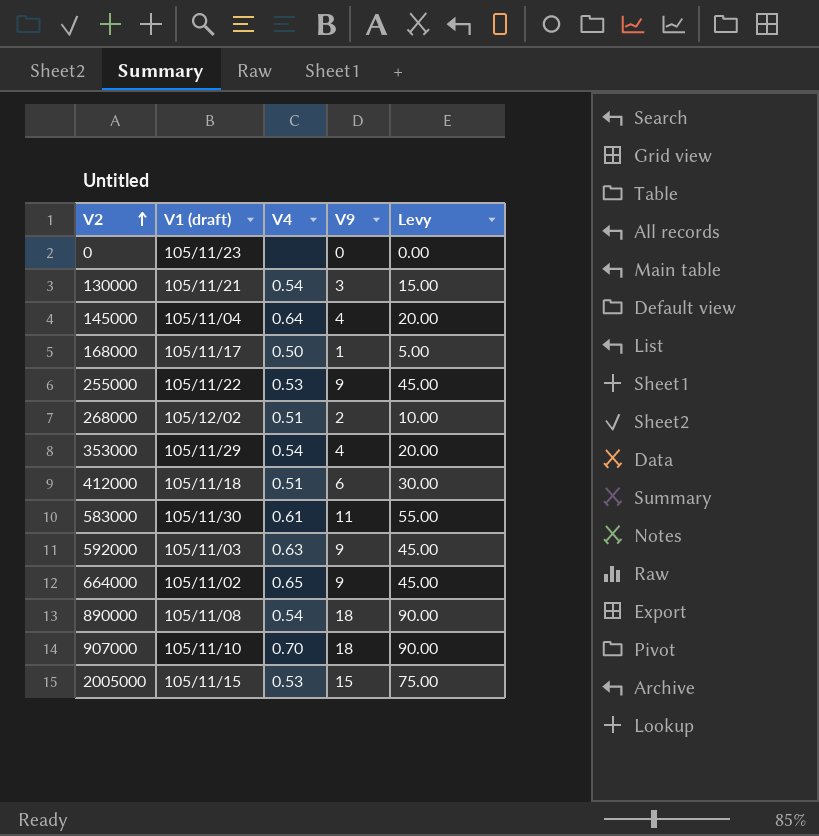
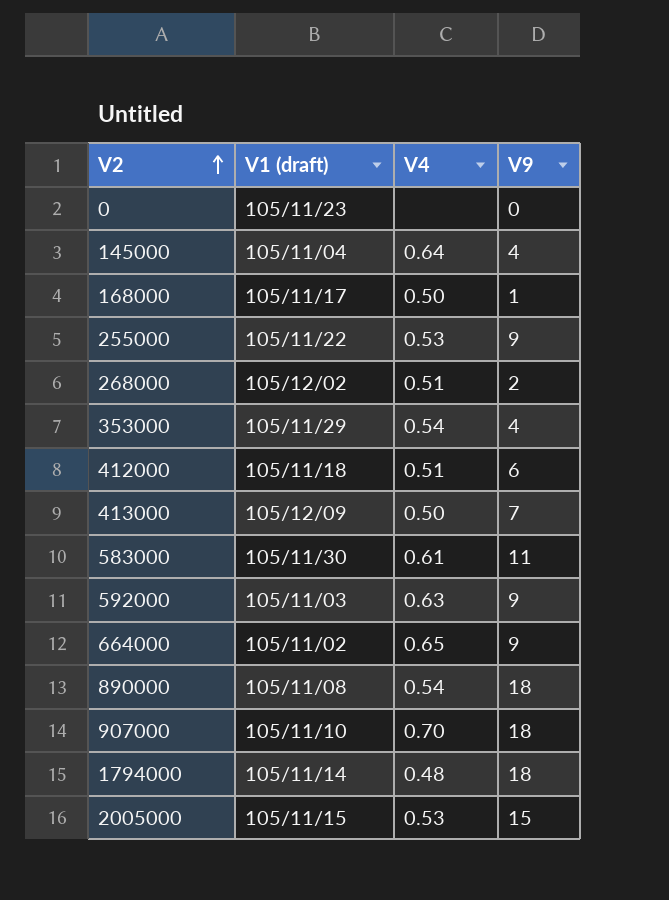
column Levy | formula: [V9] * 5 -> none
row 130000: 105/11/21 | 0.54 | 3 | 15.00 -> none
row 413000: none -> 105/12/09 | 0.50 | 7
row 1794000: none -> 105/11/14 | 0.48 | 18

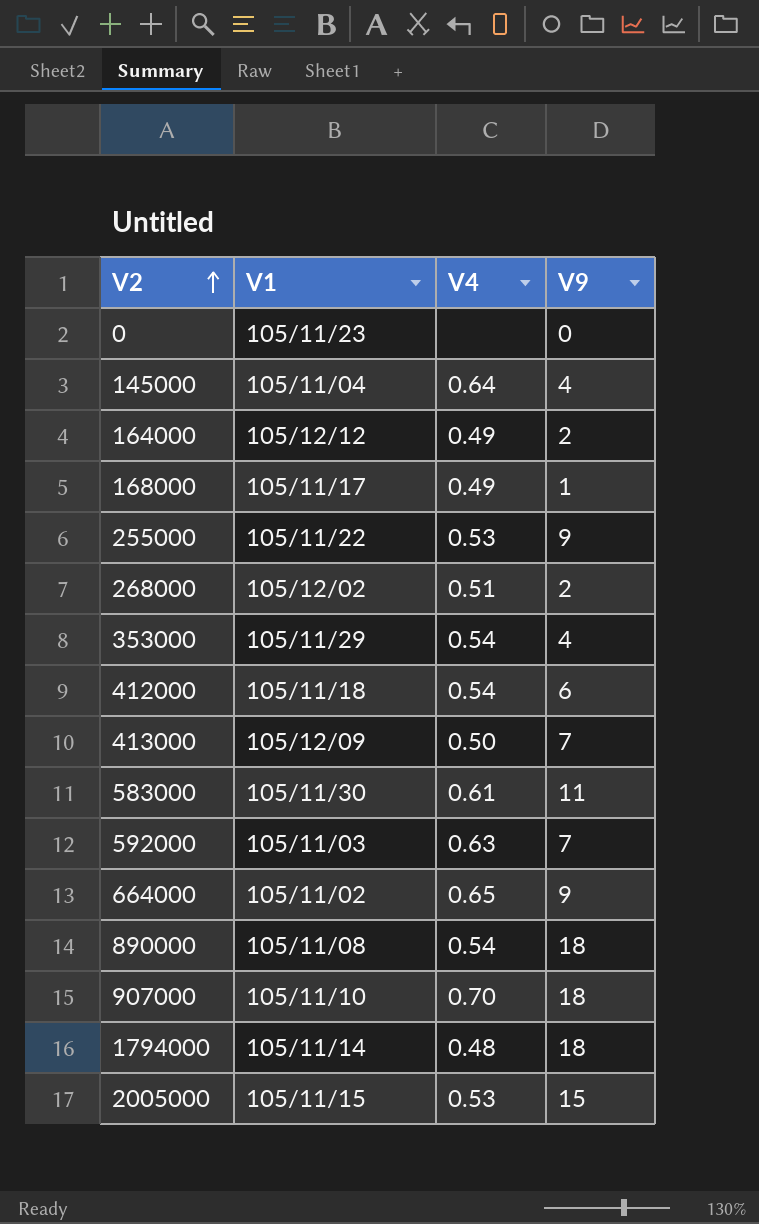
column name: V1 (draft) -> V1
row 164000: none -> 105/12/12 | 0.49 | 2
168000 | V4: 0.50 -> 0.49
412000 | V4: 0.51 -> 0.54
592000 | V9: 9 -> 7

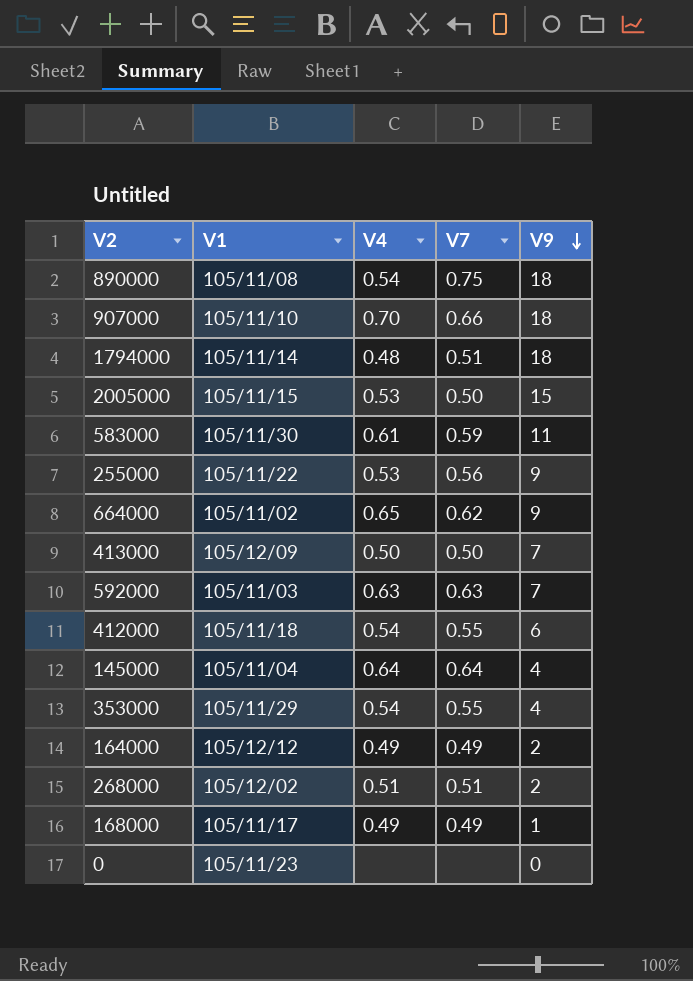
row order: V2 ascending -> V9 descending
column V7 | position: none -> 4

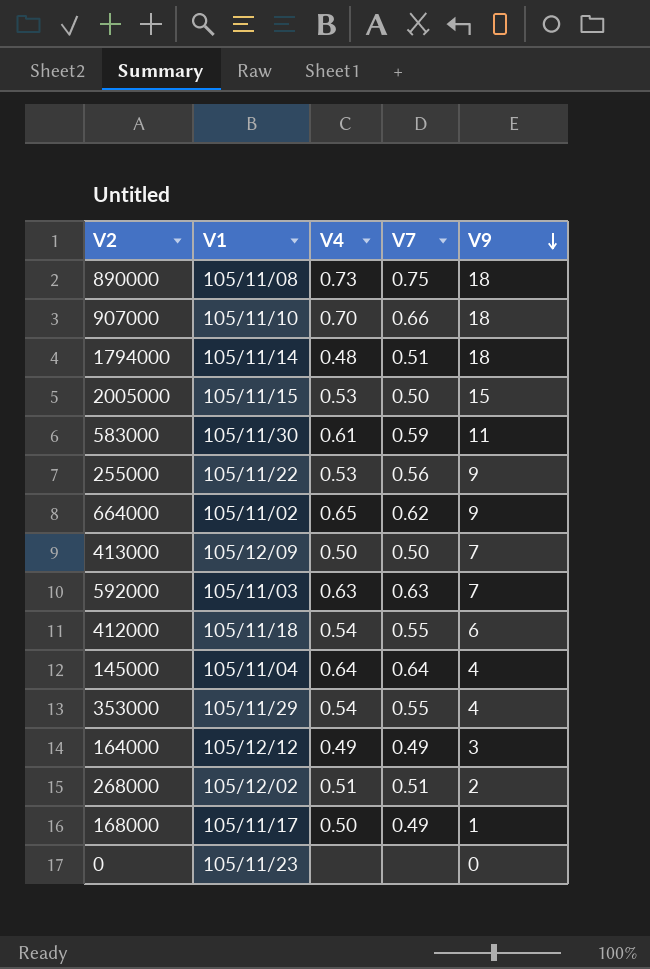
890000 | V4: 0.54 -> 0.73
164000 | V9: 2 -> 3
168000 | V4: 0.49 -> 0.50

